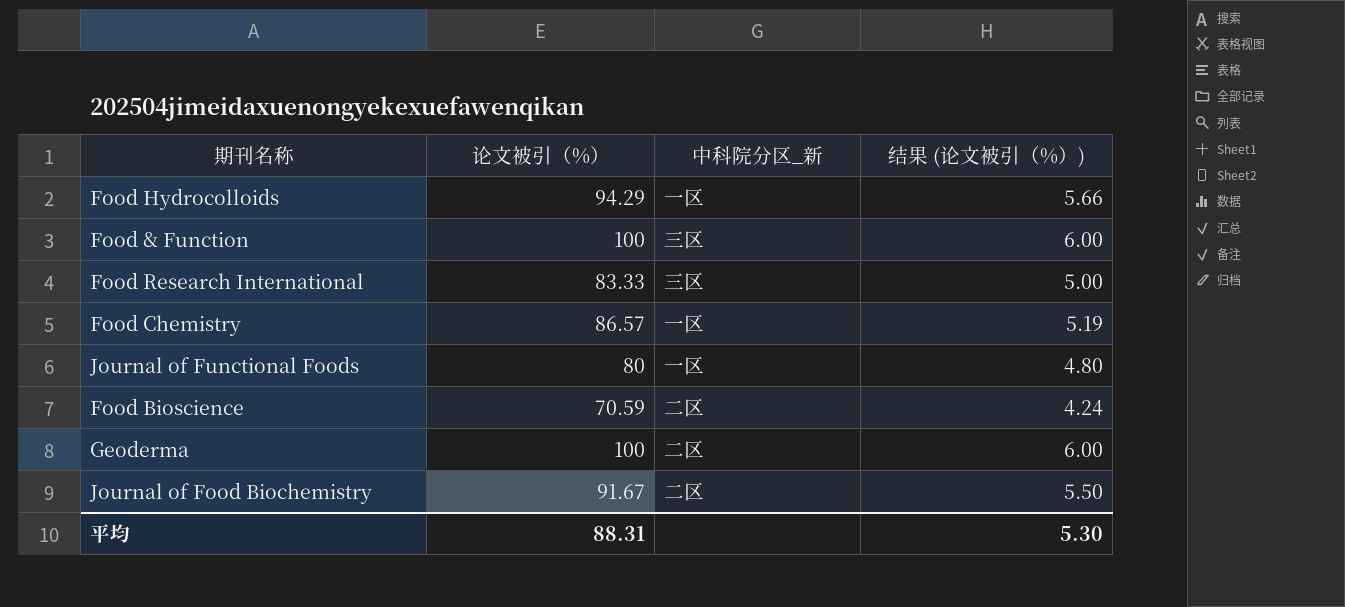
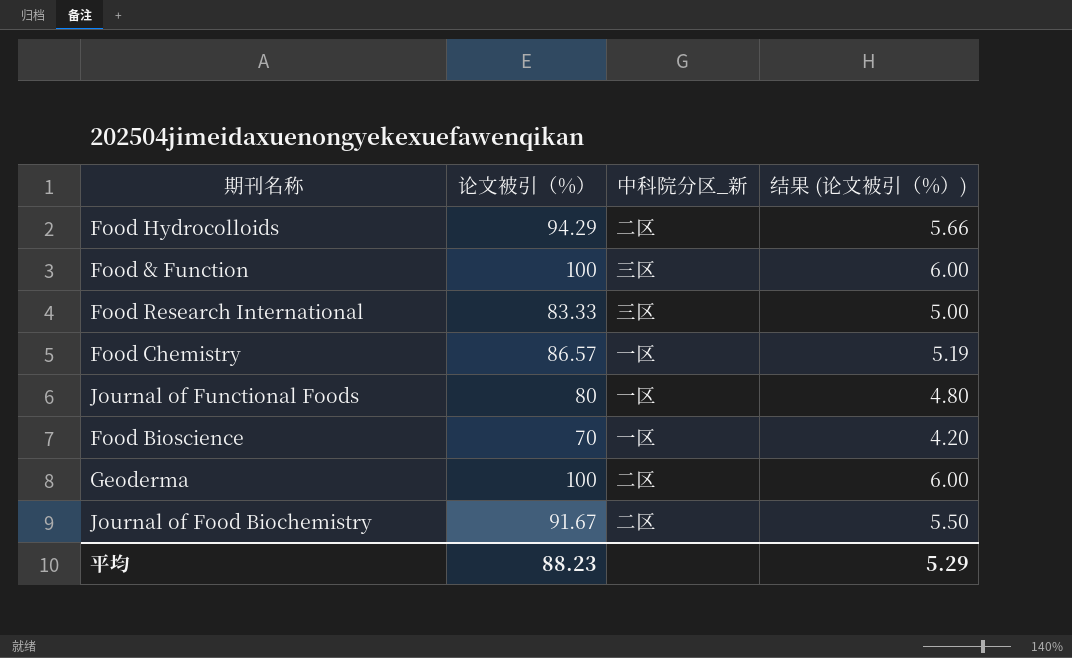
Food Hydrocolloids | 中科院分区_新: 一区 -> 二区
Food Bioscience | 论文被引（%）: 70.59 -> 70
Food Bioscience | 中科院分区_新: 二区 -> 一区
Food Bioscience | 结果 (论文被引（%）): 4.24 -> 4.20
平均 | 论文被引（%）: 88.31 -> 88.23
平均 | 结果 (论文被引（%）): 5.30 -> 5.29

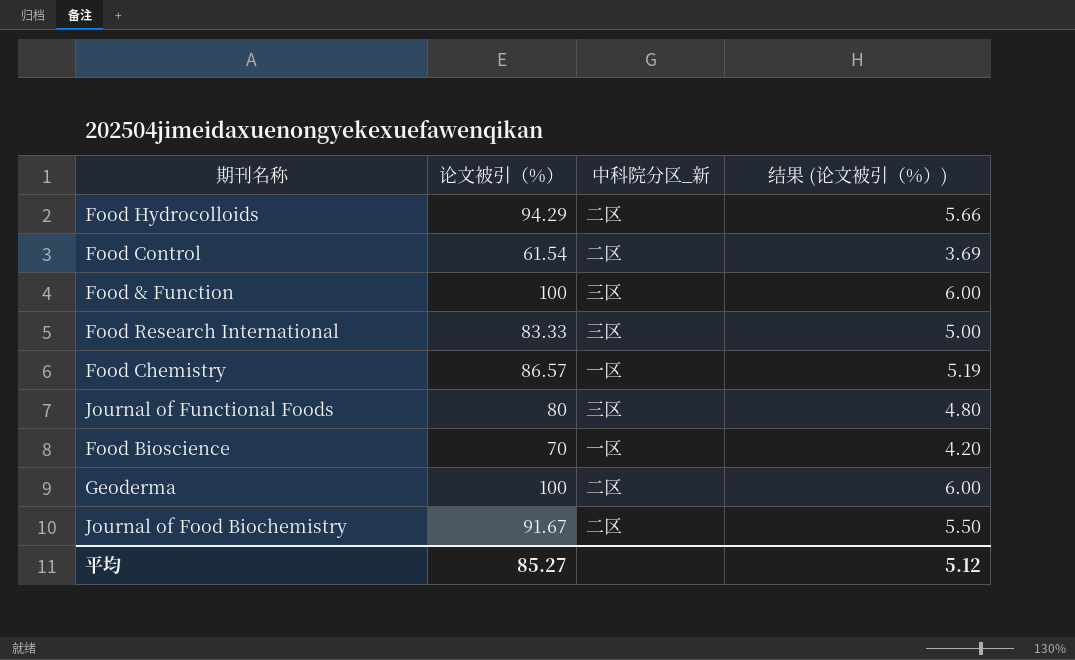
row Food Control: none -> 61.54 | 二区 | 3.69
Journal of Functional Foods | 中科院分区_新: 一区 -> 三区
平均 | 论文被引（%）: 88.23 -> 85.27
平均 | 结果 (论文被引（%）): 5.29 -> 5.12

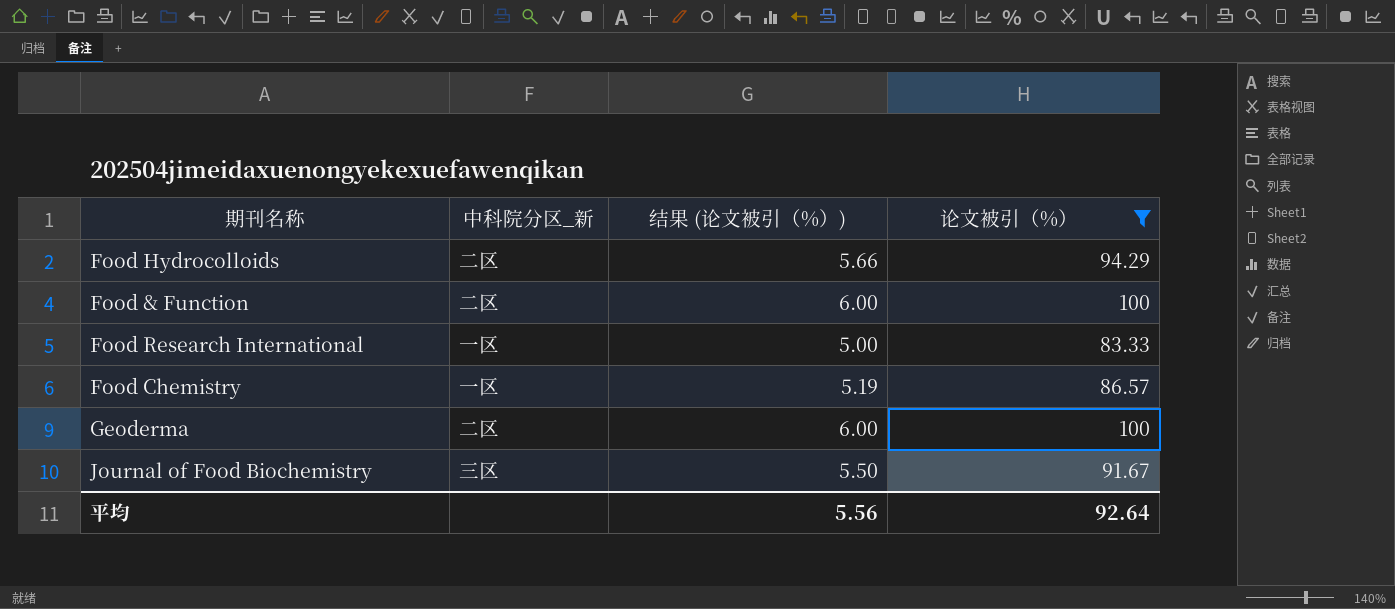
filter: none -> 论文被引（%） >= 83.33
column 论文被引（%） | position: 2 -> 4
Food & Function | 中科院分区_新: 三区 -> 二区
Food Research International | 中科院分区_新: 三区 -> 一区
Journal of Food Biochemistry | 中科院分区_新: 二区 -> 三区
平均 | 结果 (论文被引（%）): 5.12 -> 5.56
平均 | 论文被引（%）: 85.27 -> 92.64

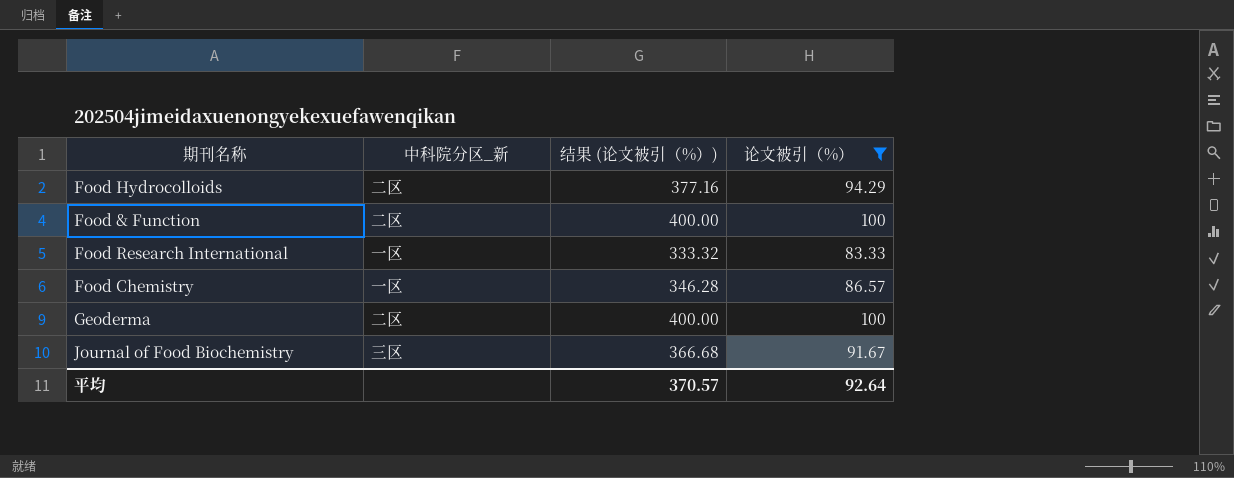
column 结果 (论文被引（%）) | formula: [论文被引（%）] * 0.06 -> [论文被引（%）] * 4
平均 | 结果 (论文被引（%）): 5.56 -> 370.57

